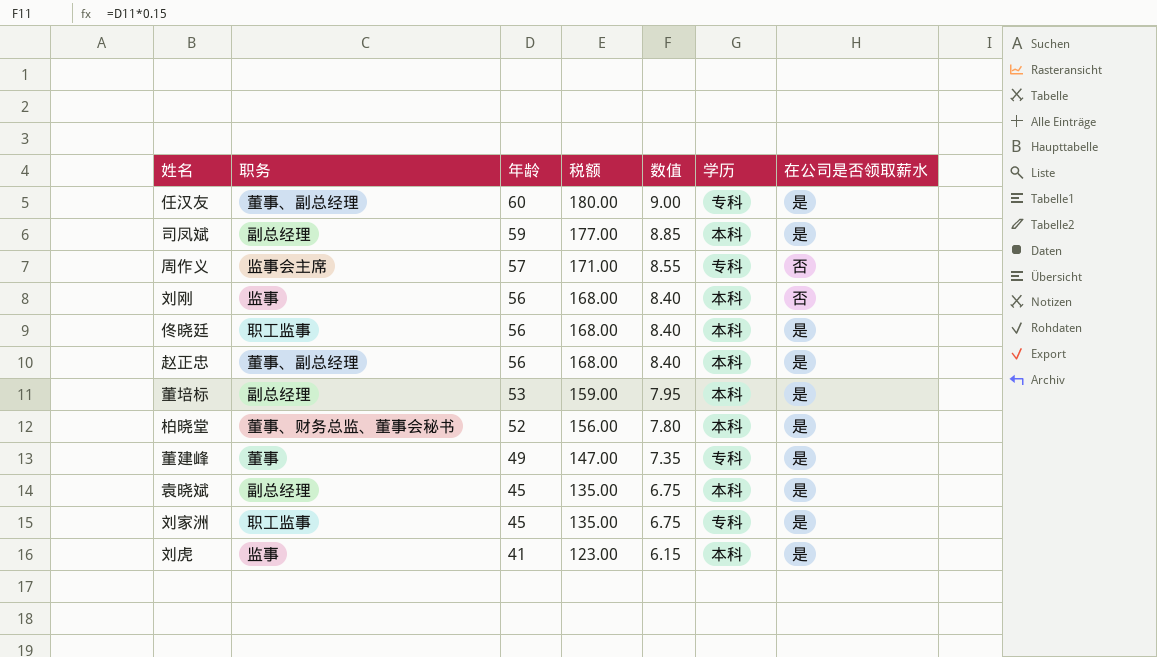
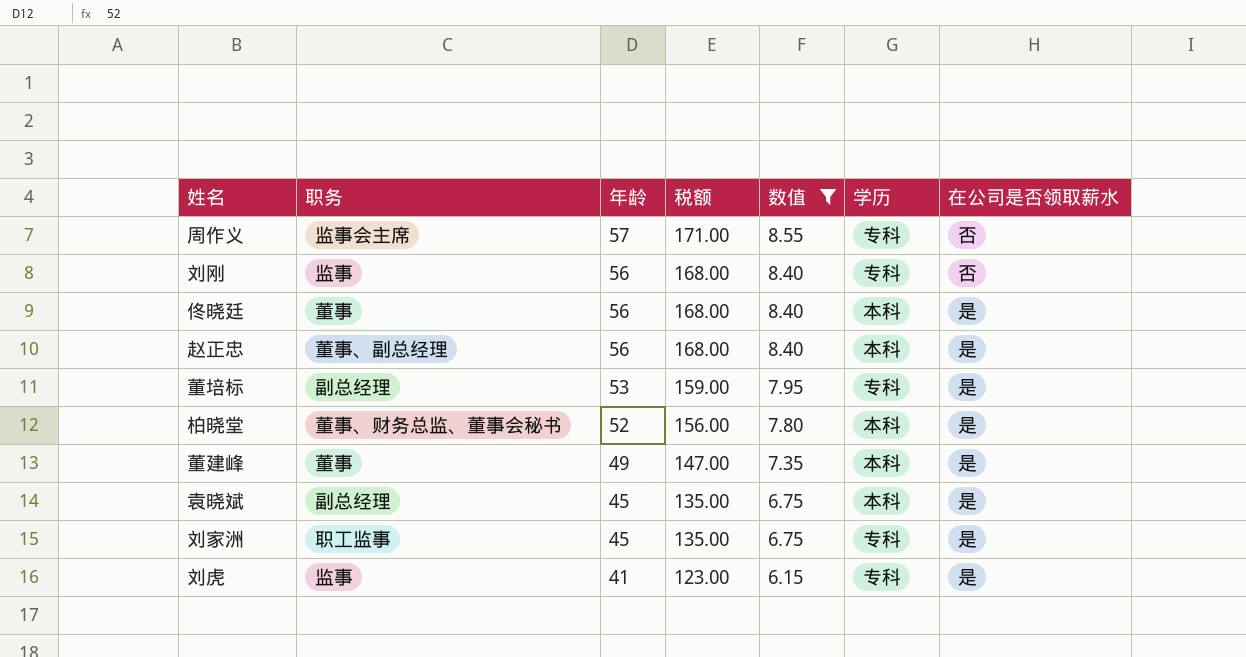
filter: none -> 数值 <= 8.55
刘刚 | 学历: 本科 -> 专科
佟晓廷 | 职务: 职工监事 -> 董事
董培标 | 学历: 本科 -> 专科
董建峰 | 学历: 专科 -> 本科
刘虎 | 学历: 本科 -> 专科

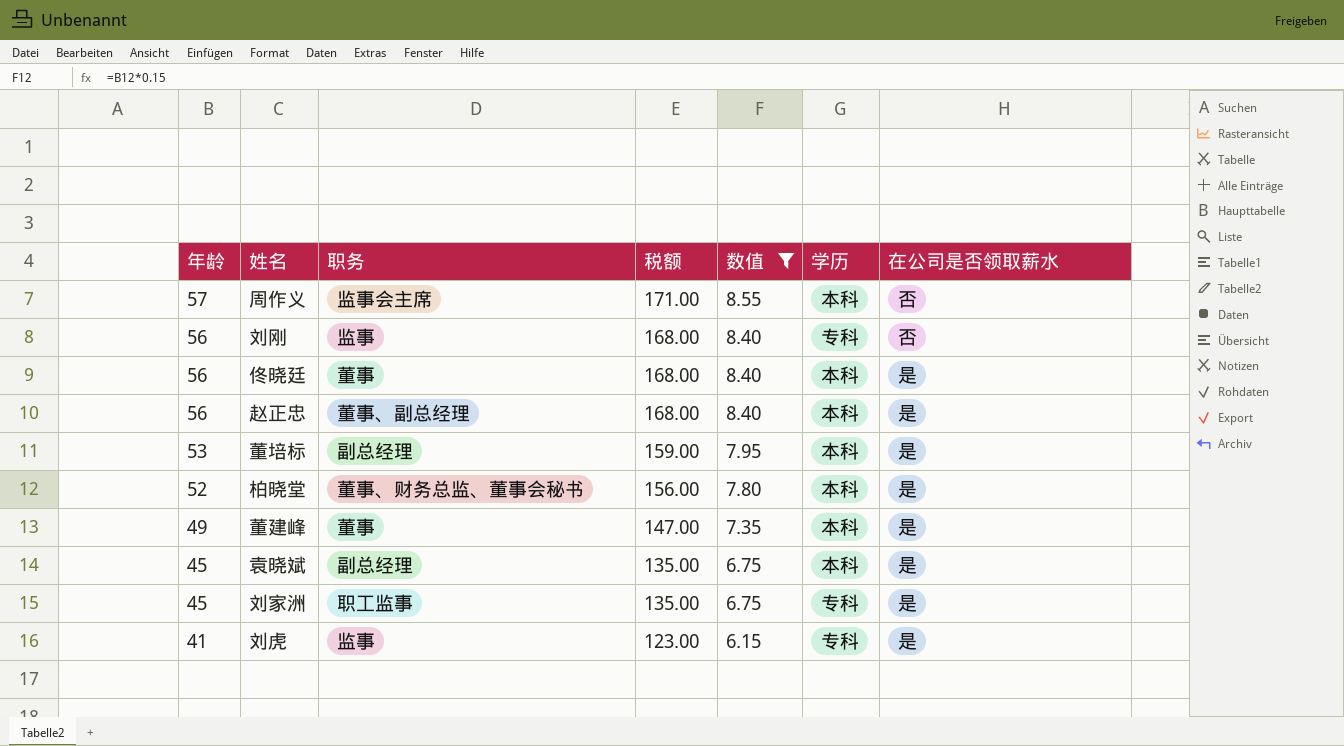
column 年龄 | position: 3 -> 1
周作义 | 学历: 专科 -> 本科
董培标 | 学历: 专科 -> 本科

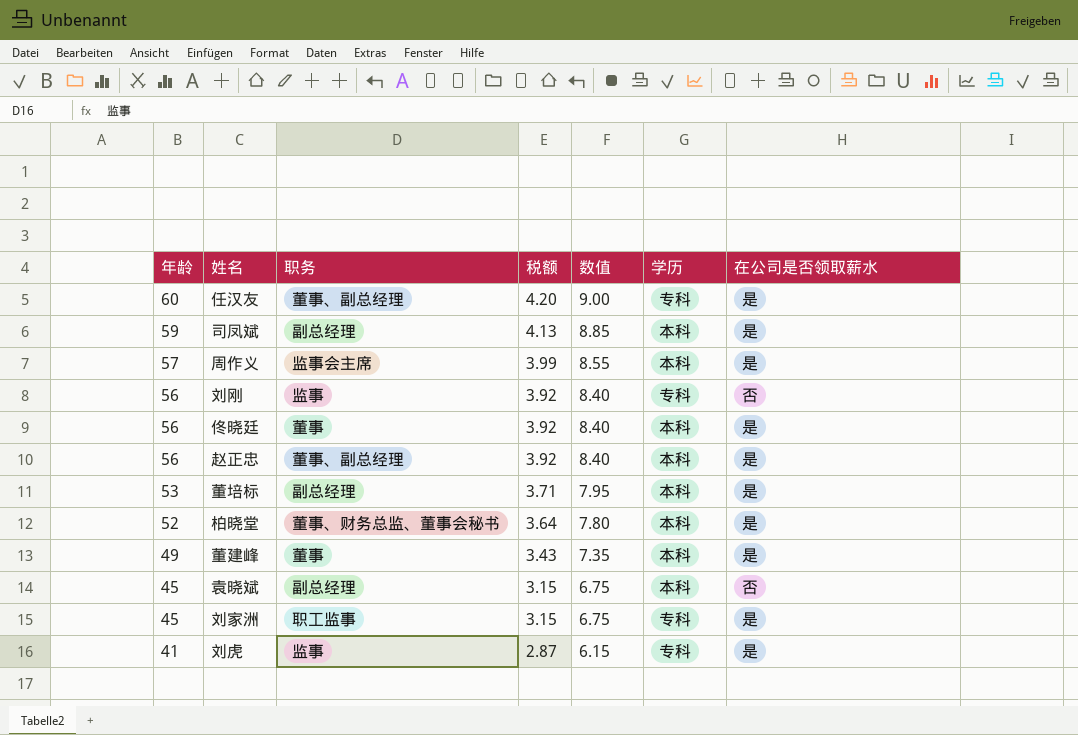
filter: 数值 <= 8.55 -> none
column 税额 | formula: [年龄] * 3 -> [年龄] * 0.07
周作义 | 在公司是否领取薪水: 否 -> 是
袁晓斌 | 在公司是否领取薪水: 是 -> 否

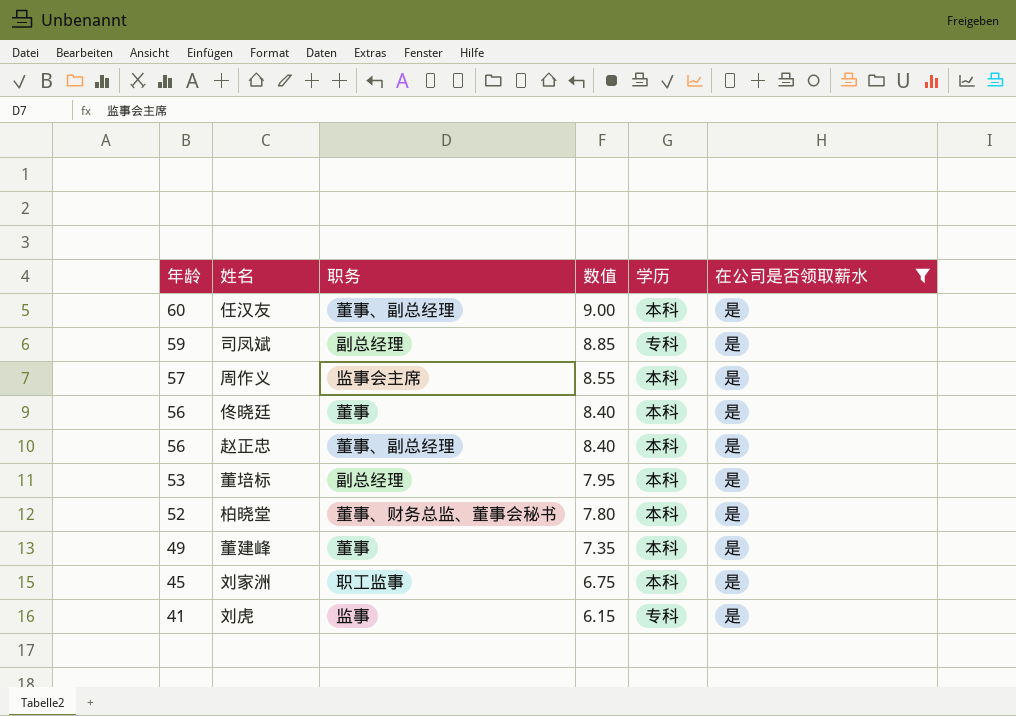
filter: none -> 在公司是否领取薪水 = 是
column 税额 | formula: [年龄] * 0.07 -> none
任汉友 | 学历: 专科 -> 本科
司凤斌 | 学历: 本科 -> 专科
刘家洲 | 学历: 专科 -> 本科

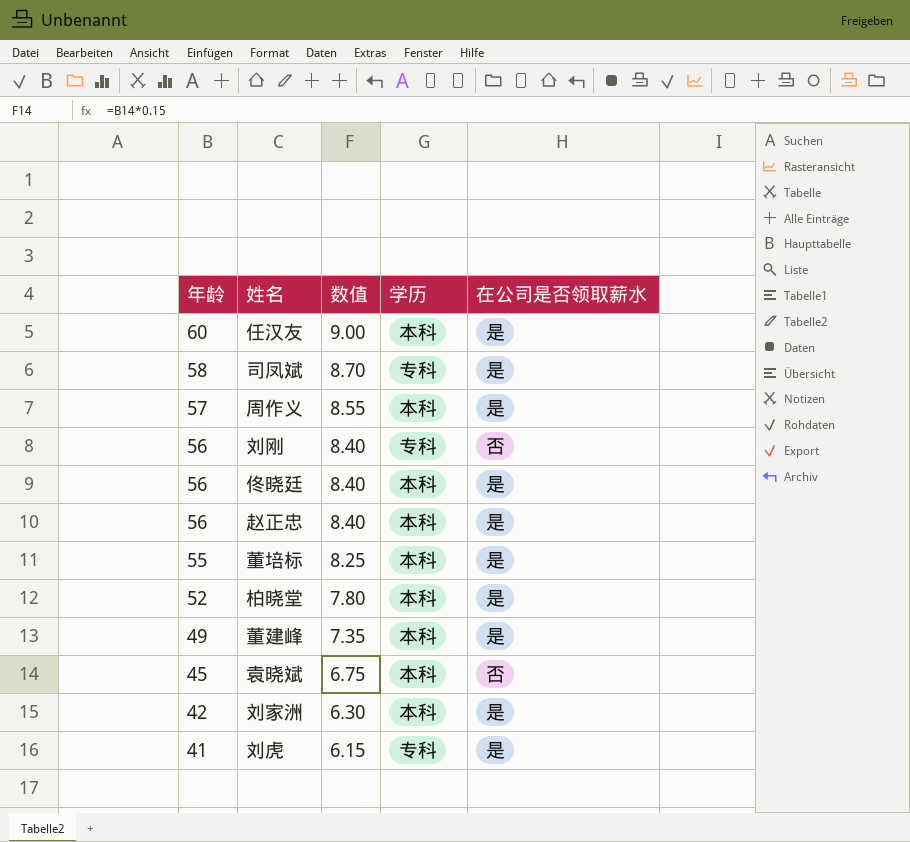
filter: 在公司是否领取薪水 = 是 -> none
column 职务 | position: 3 -> none
司凤斌 | 年龄: 59 -> 58
司凤斌 | 数值: 8.85 -> 8.70
董培标 | 年龄: 53 -> 55
董培标 | 数值: 7.95 -> 8.25
刘家洲 | 年龄: 45 -> 42
刘家洲 | 数值: 6.75 -> 6.30

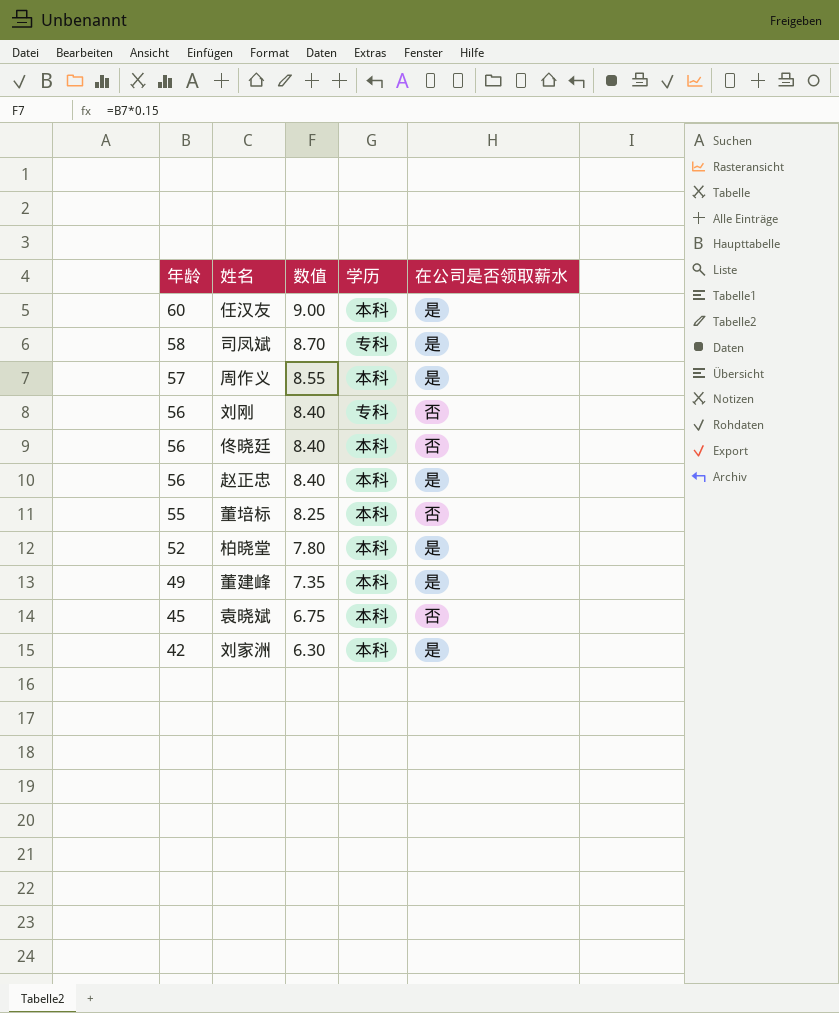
row 刘虎: 41 | 6.15 | 专科 | 是 -> none
佟晓廷 | 在公司是否领取薪水: 是 -> 否
董培标 | 在公司是否领取薪水: 是 -> 否

